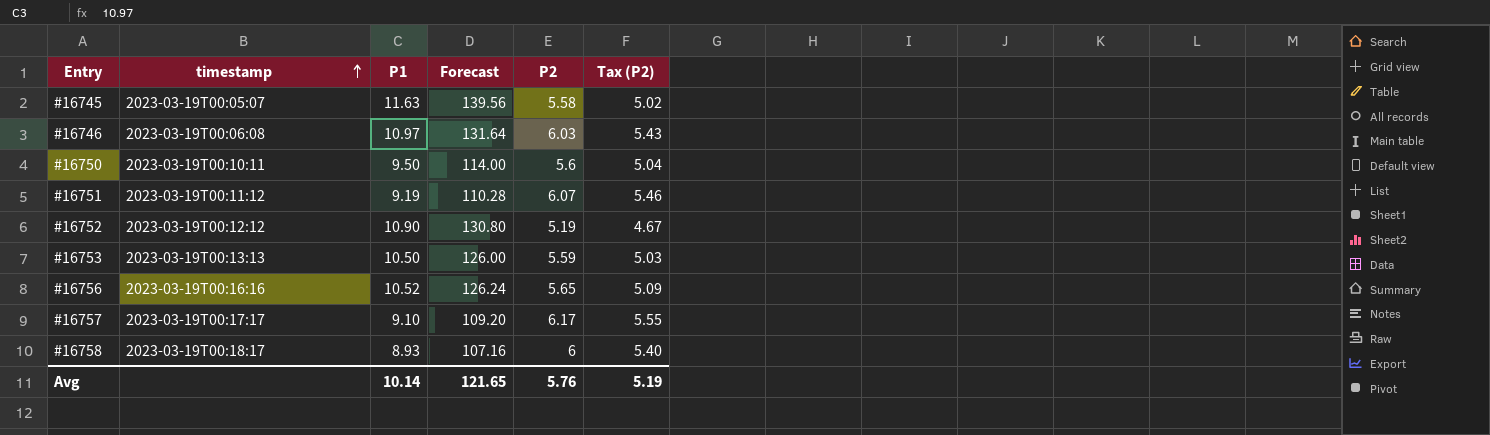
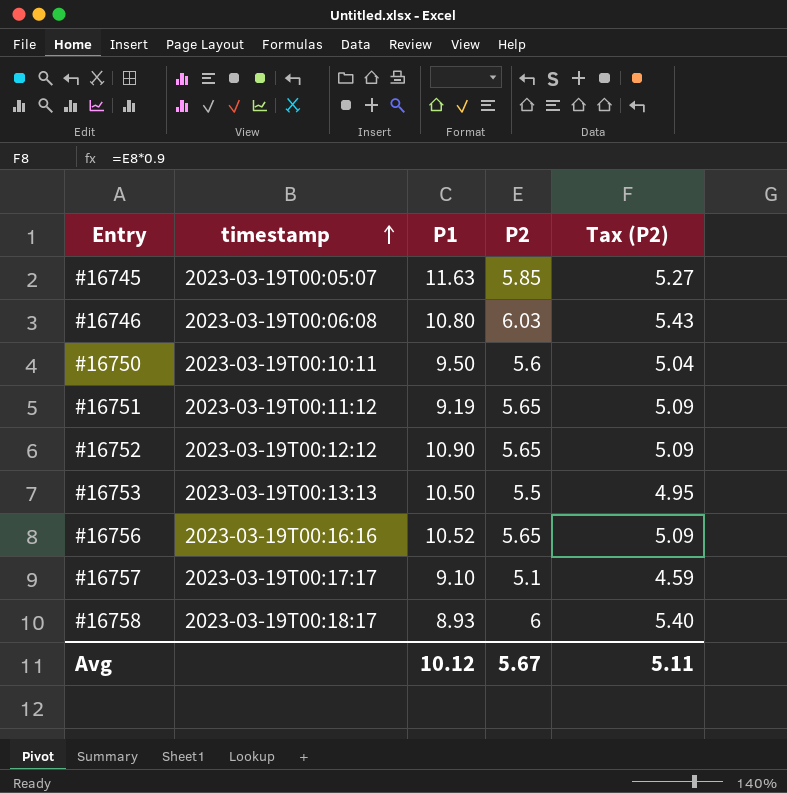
column Forecast | formula: [P1] * 12 -> none
#16745 | P2: 5.58 -> 5.85
#16745 | Tax (P2): 5.02 -> 5.27
#16746 | P1: 10.97 -> 10.80
#16751 | P2: 6.07 -> 5.65
#16751 | Tax (P2): 5.46 -> 5.09
#16752 | P2: 5.19 -> 5.65
#16752 | Tax (P2): 4.67 -> 5.09
#16753 | P2: 5.59 -> 5.5
#16753 | Tax (P2): 5.03 -> 4.95
#16757 | P2: 6.17 -> 5.1
#16757 | Tax (P2): 5.55 -> 4.59
Avg | P1: 10.14 -> 10.12
Avg | P2: 5.76 -> 5.67
Avg | Tax (P2): 5.19 -> 5.11

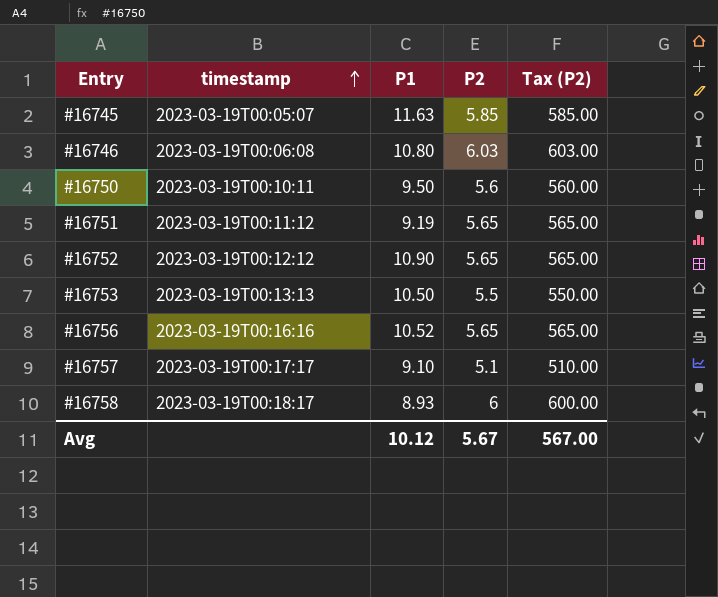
column Tax (P2) | formula: [P2] * 0.9 -> [P2] * 100
Avg | Tax (P2): 5.11 -> 567.00

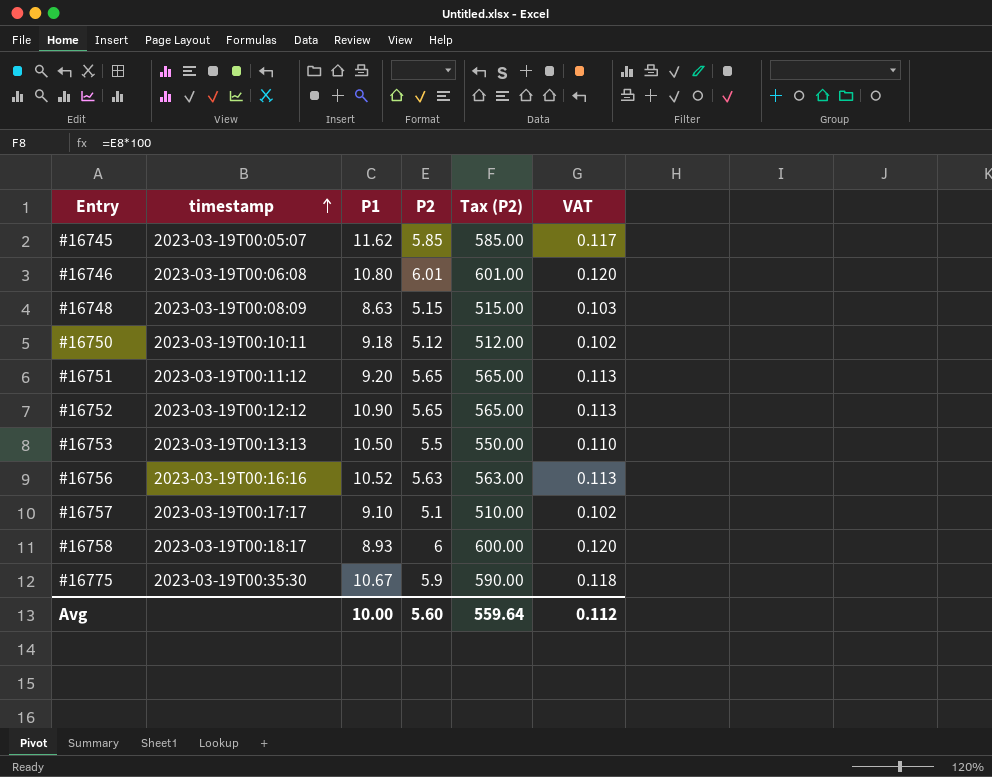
column VAT | formula: none -> [P2] * 0.02
#16745 | P1: 11.63 -> 11.62
#16746 | P2: 6.03 -> 6.01
#16746 | Tax (P2): 603.00 -> 601.00
row #16748: none -> 2023-03-19T00:08:09 | 8.63 | 5.15 | 515.00 | 0.103
#16750 | P1: 9.50 -> 9.18
#16750 | P2: 5.6 -> 5.12
#16750 | Tax (P2): 560.00 -> 512.00
#16751 | P1: 9.19 -> 9.20
#16756 | P2: 5.65 -> 5.63
#16756 | Tax (P2): 565.00 -> 563.00
row #16775: none -> 2023-03-19T00:35:30 | 10.67 | 5.9 | 590.00 | 0.118
Avg | P1: 10.12 -> 10.00
Avg | P2: 5.67 -> 5.60
Avg | Tax (P2): 567.00 -> 559.64

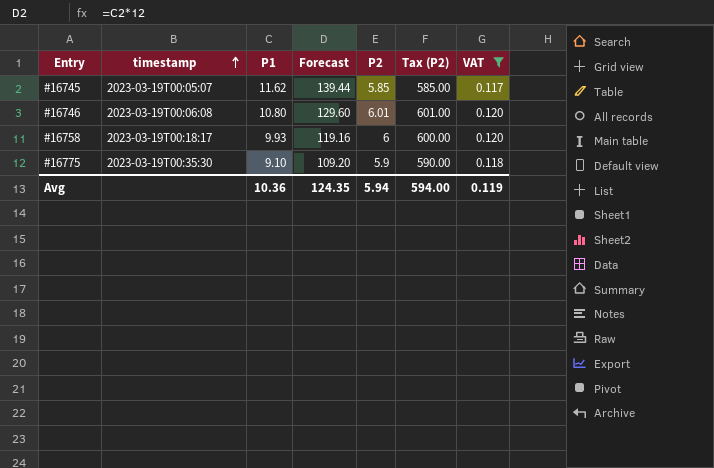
filter: none -> VAT >= 0.117
column Forecast | formula: none -> [P1] * 12
#16758 | P1: 8.93 -> 9.93
#16775 | P1: 10.67 -> 9.10
Avg | P1: 10.00 -> 10.36
Avg | P2: 5.60 -> 5.94
Avg | Tax (P2): 559.64 -> 594.00
Avg | VAT: 0.112 -> 0.119

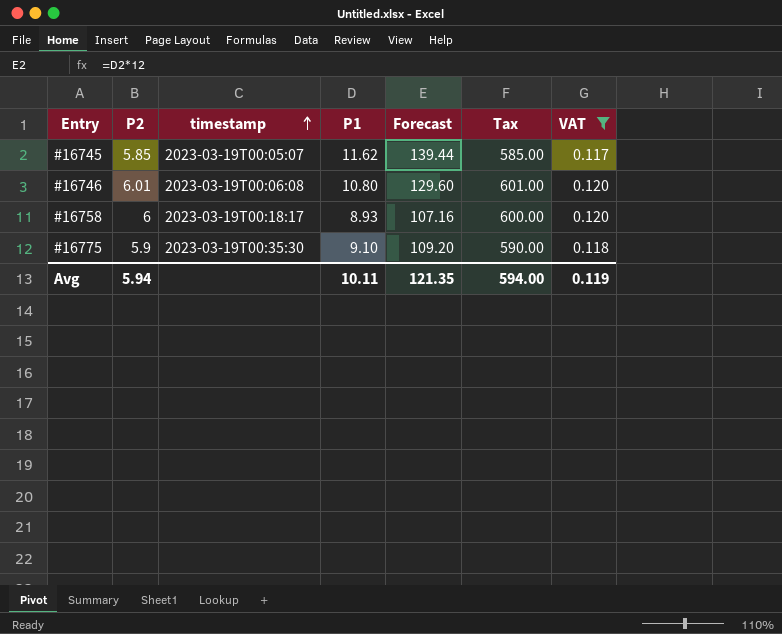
column P2 | position: 5 -> 2
column name: Tax (P2) -> Tax
#16758 | P1: 9.93 -> 8.93
#16758 | Forecast: 119.16 -> 107.16
Avg | P1: 10.36 -> 10.11
Avg | Forecast: 124.35 -> 121.35

